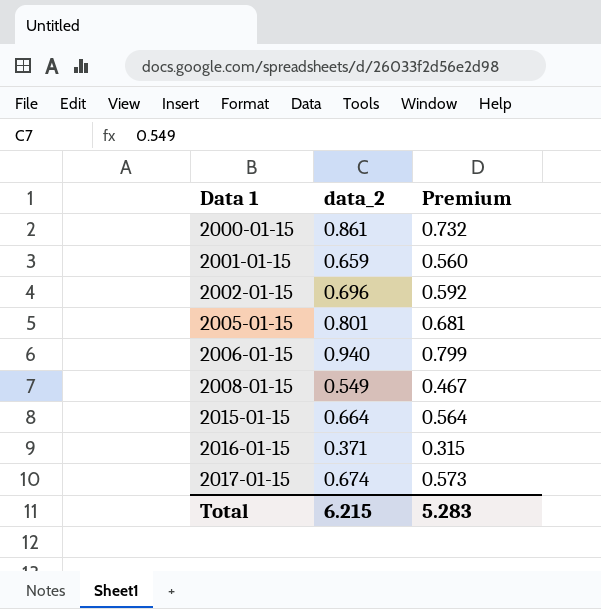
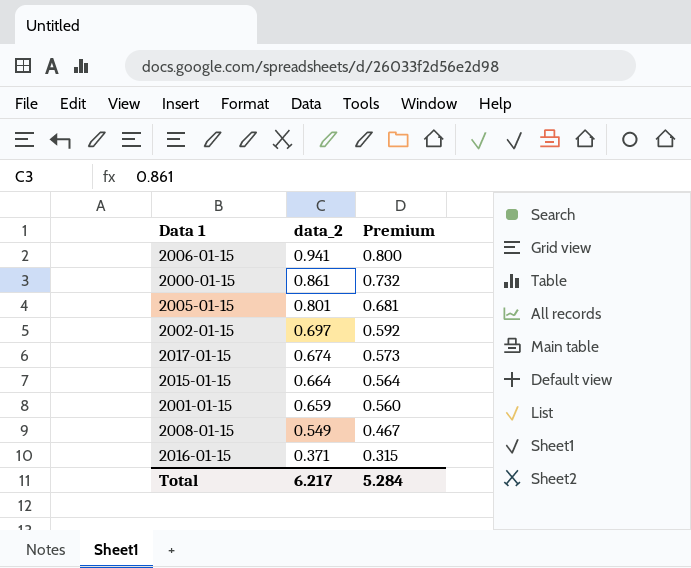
row order: Data 1 ascending -> data_2 descending
2006-01-15 | data_2: 0.940 -> 0.941
2006-01-15 | Premium: 0.799 -> 0.800
2002-01-15 | data_2: 0.696 -> 0.697
Total | data_2: 6.215 -> 6.217
Total | Premium: 5.283 -> 5.284

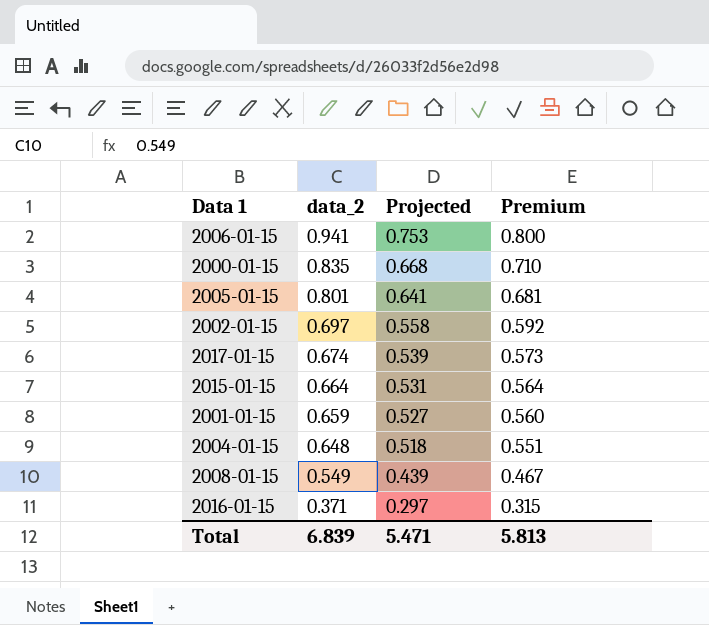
column Projected | formula: none -> [data_2] * 0.8
2000-01-15 | data_2: 0.861 -> 0.835
2000-01-15 | Premium: 0.732 -> 0.710
row 2004-01-15: none -> 0.648 | 0.518 | 0.551
Total | data_2: 6.217 -> 6.839
Total | Premium: 5.284 -> 5.813

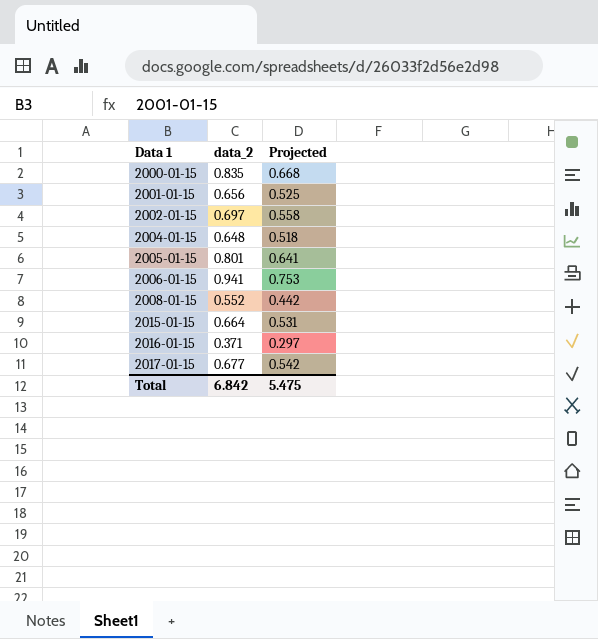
row order: data_2 descending -> Data 1 ascending
column Premium | formula: [data_2] * 0.85 -> none
2001-01-15 | data_2: 0.659 -> 0.656
2001-01-15 | Projected: 0.527 -> 0.525
2008-01-15 | data_2: 0.549 -> 0.552
2008-01-15 | Projected: 0.439 -> 0.442
2017-01-15 | data_2: 0.674 -> 0.677
2017-01-15 | Projected: 0.539 -> 0.542
Total | data_2: 6.839 -> 6.842
Total | Projected: 5.471 -> 5.475

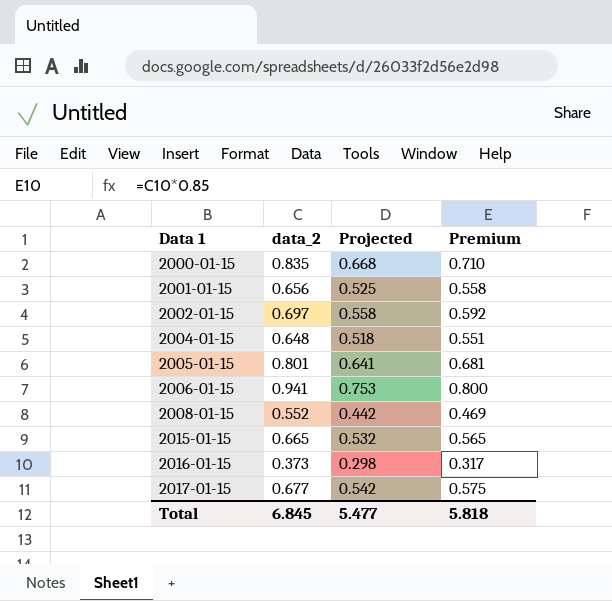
column Premium | formula: none -> [data_2] * 0.85
2015-01-15 | data_2: 0.664 -> 0.665
2015-01-15 | Projected: 0.531 -> 0.532
2016-01-15 | data_2: 0.371 -> 0.373
2016-01-15 | Projected: 0.297 -> 0.298
Total | data_2: 6.842 -> 6.845
Total | Projected: 5.475 -> 5.477

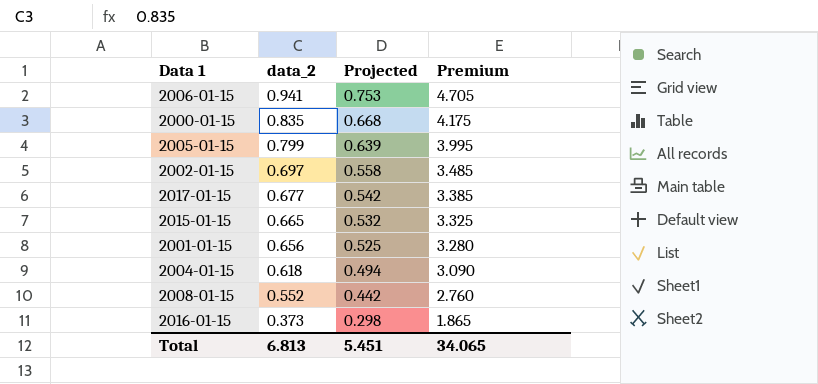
row order: Data 1 ascending -> data_2 descending
column Premium | formula: [data_2] * 0.85 -> [data_2] * 5
2005-01-15 | data_2: 0.801 -> 0.799
2005-01-15 | Projected: 0.641 -> 0.639
2004-01-15 | data_2: 0.648 -> 0.618
2004-01-15 | Projected: 0.518 -> 0.494
Total | data_2: 6.845 -> 6.813
Total | Projected: 5.477 -> 5.451
Total | Premium: 5.818 -> 34.065

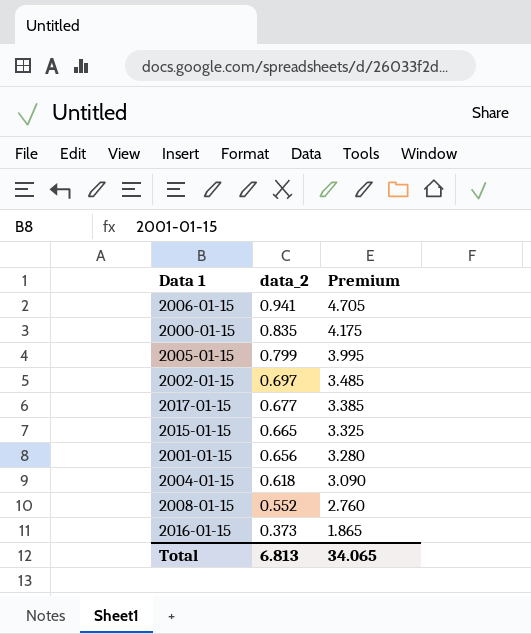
column Projected | formula: [data_2] * 0.8 -> none

